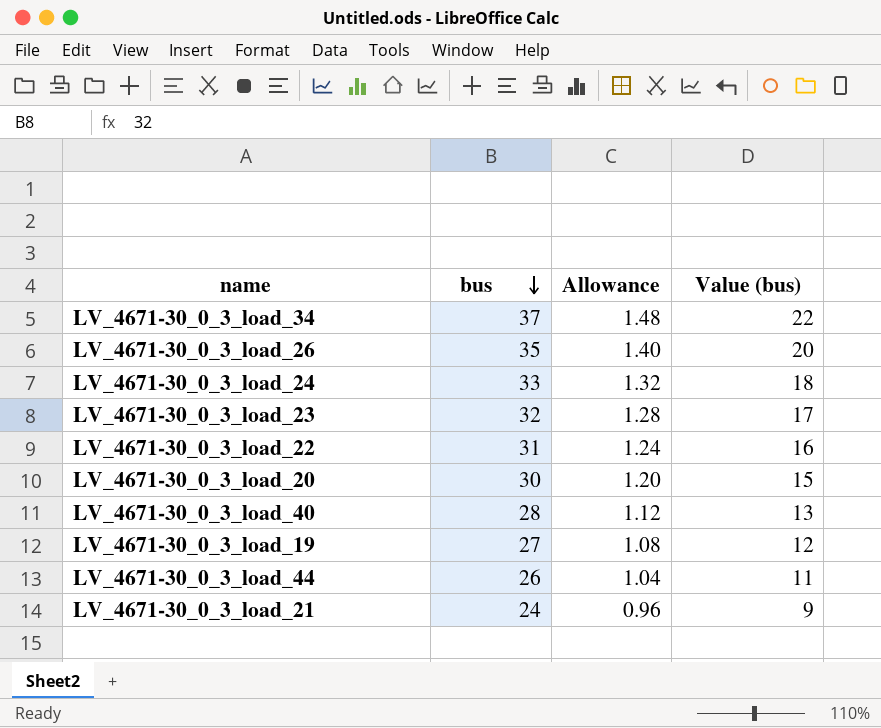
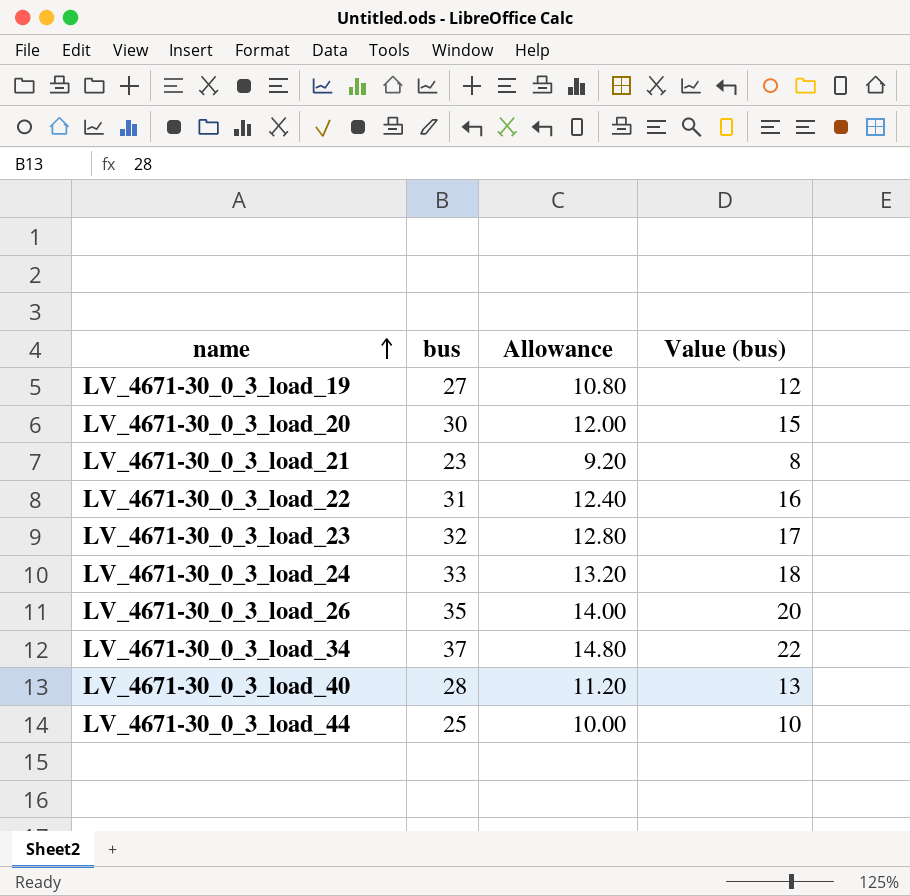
row order: bus descending -> name ascending
column Allowance | formula: [bus] * 0.04 -> [bus] * 0.4
LV_4671-30_0_3_load_21 | bus: 24 -> 23
LV_4671-30_0_3_load_21 | Value (bus): 9 -> 8
LV_4671-30_0_3_load_44 | bus: 26 -> 25
LV_4671-30_0_3_load_44 | Value (bus): 11 -> 10

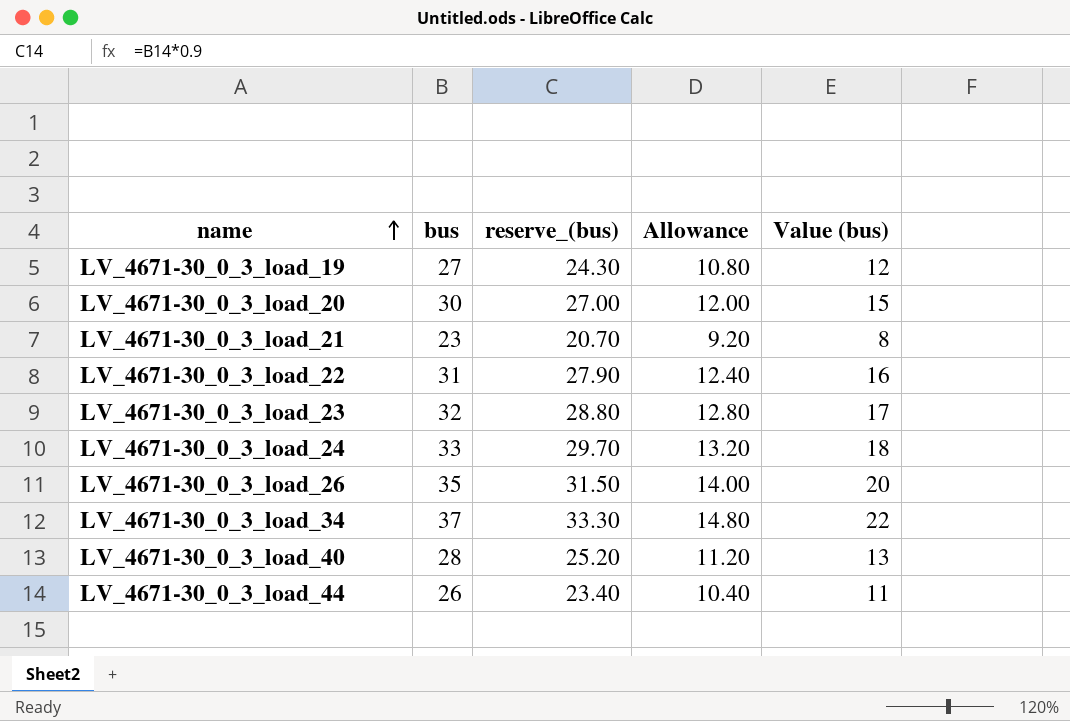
column reserve_(bus) | formula: none -> [bus] * 0.9
LV_4671-30_0_3_load_44 | bus: 25 -> 26
LV_4671-30_0_3_load_44 | Allowance: 10.00 -> 10.40
LV_4671-30_0_3_load_44 | Value (bus): 10 -> 11

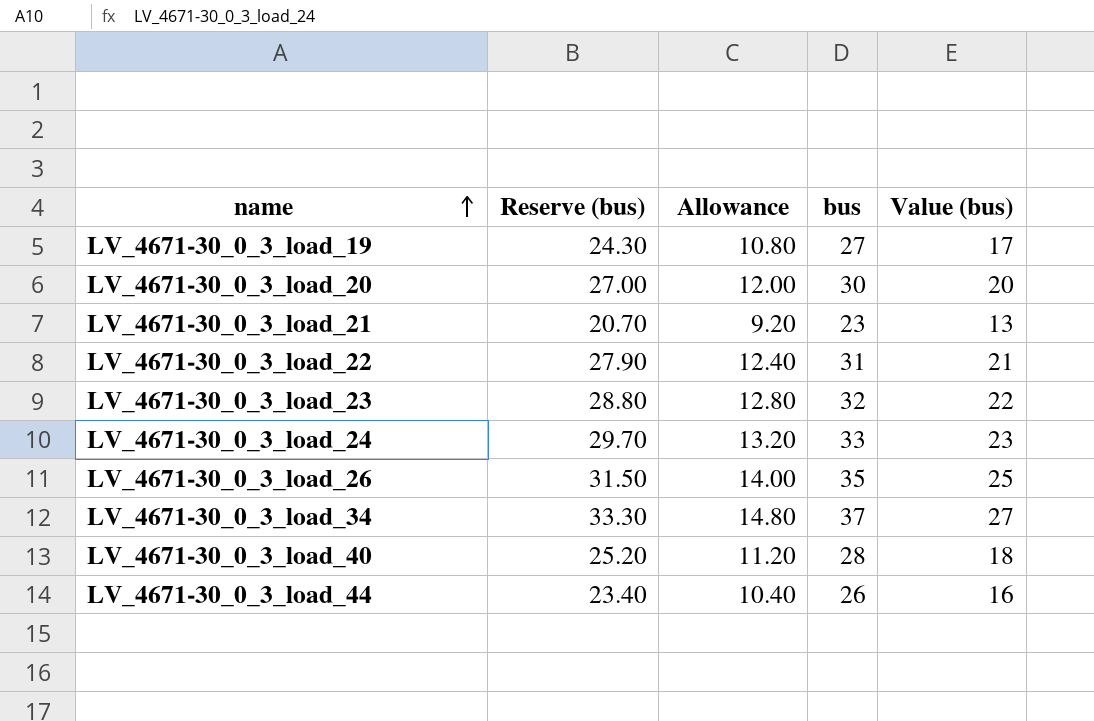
column name: reserve_(bus) -> Reserve (bus)
column bus | position: 2 -> 4
column Value (bus) | formula: [bus] - 15 -> [bus] - 10

